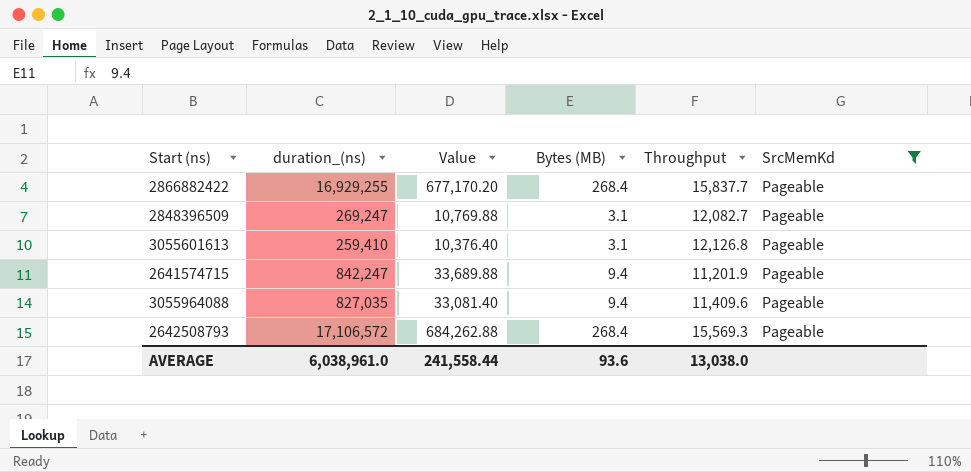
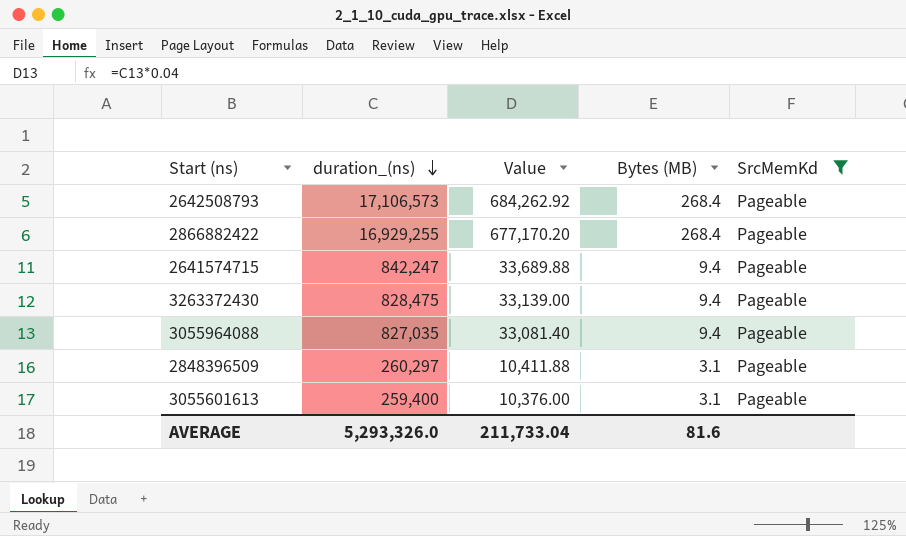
row order: none -> duration_(ns) descending
column Throughput | position: 5 -> none
2642508793 | duration_(ns): 17,106,572 -> 17,106,573
2642508793 | Value: 684,262.88 -> 684,262.92
row 3263372430: none -> 828,475 | 33,139.00 | 9.4 | Pageable
2848396509 | duration_(ns): 269,247 -> 260,297
2848396509 | Value: 10,769.88 -> 10,411.88
3055601613 | duration_(ns): 259,410 -> 259,400
3055601613 | Value: 10,376.40 -> 10,376.00
AVERAGE | duration_(ns): 6,038,961.0 -> 5,293,326.0
AVERAGE | Value: 241,558.44 -> 211,733.04
AVERAGE | Bytes (MB): 93.6 -> 81.6

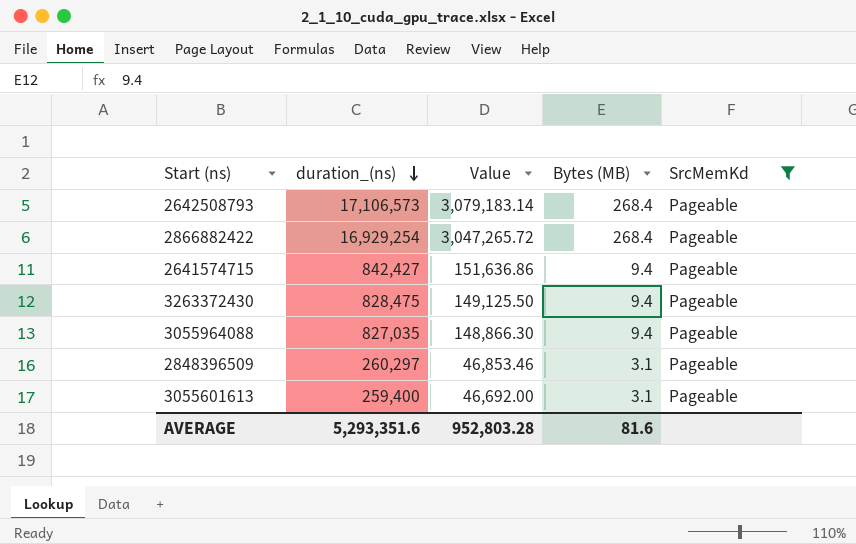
column Value | formula: [duration_(ns)] * 0.04 -> [duration_(ns)] * 0.18
2866882422 | duration_(ns): 16,929,255 -> 16,929,254
2641574715 | duration_(ns): 842,247 -> 842,427
AVERAGE | duration_(ns): 5,293,326.0 -> 5,293,351.6
AVERAGE | Value: 211,733.04 -> 952,803.28

